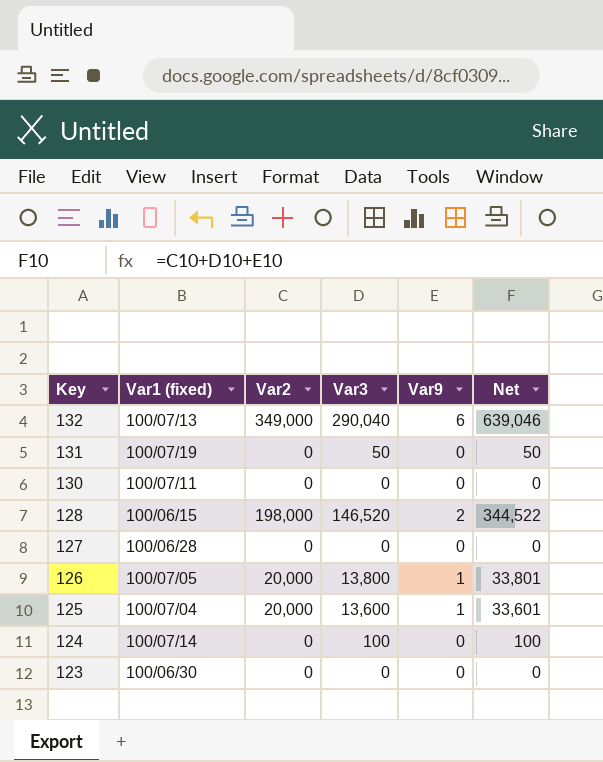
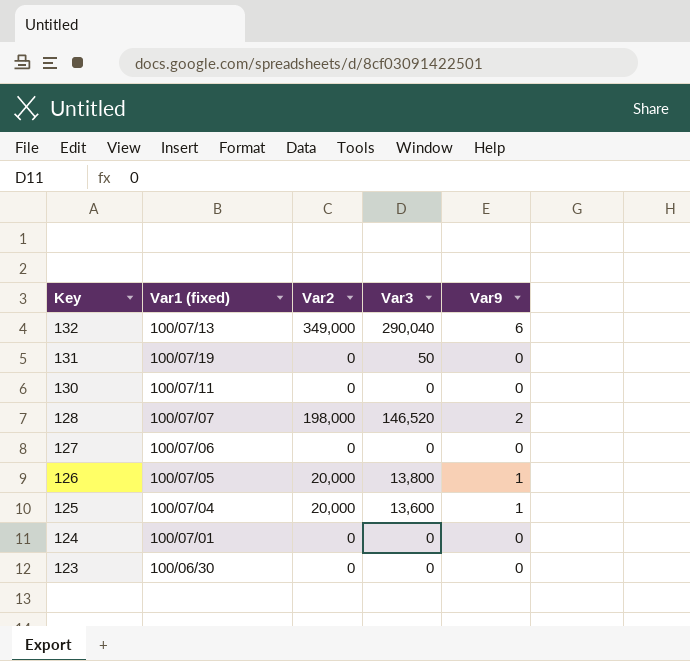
column Net | formula: [Var2] + [Var3] + [Var9] -> none
128 | Var1 (fixed): 100/06/15 -> 100/07/07
127 | Var1 (fixed): 100/06/28 -> 100/07/06
124 | Var1 (fixed): 100/07/14 -> 100/07/01
124 | Var3: 100 -> 0

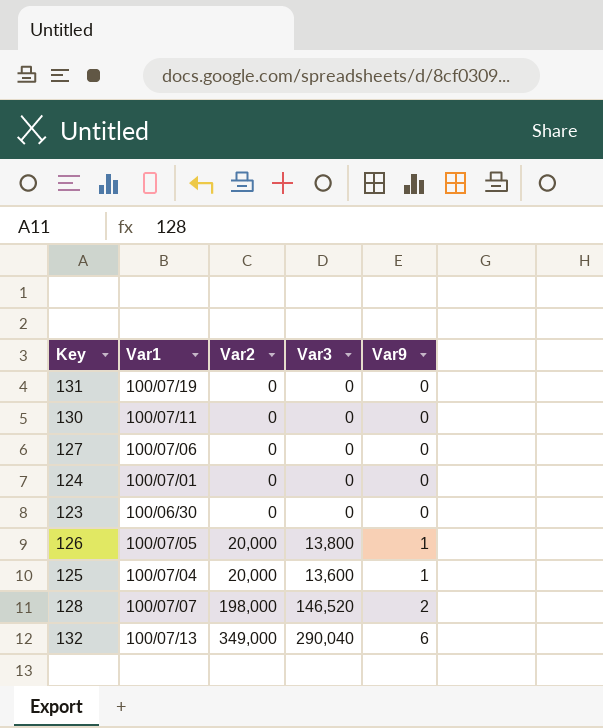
row order: Key descending -> Var2 ascending
column name: Var1 (fixed) -> Var1
131 | Var3: 50 -> 0

